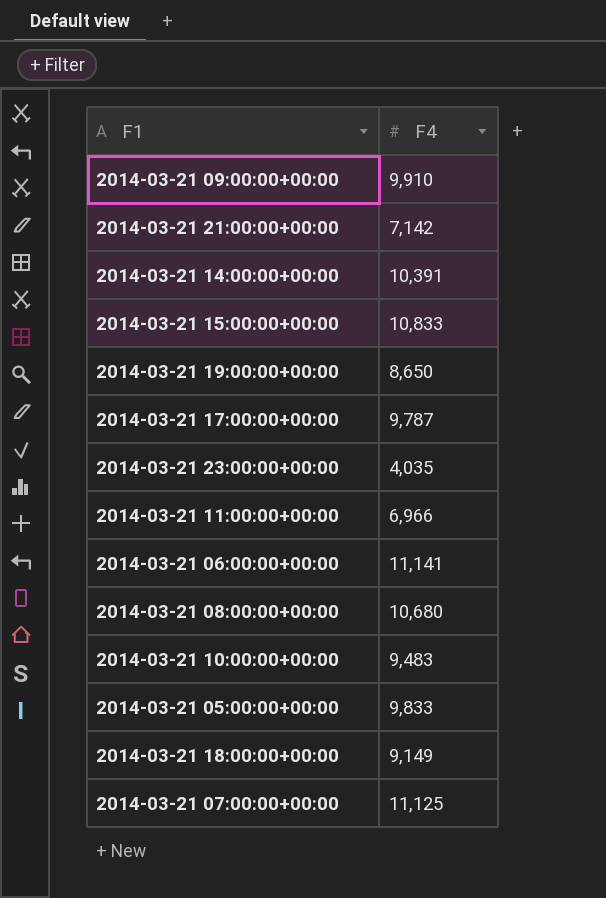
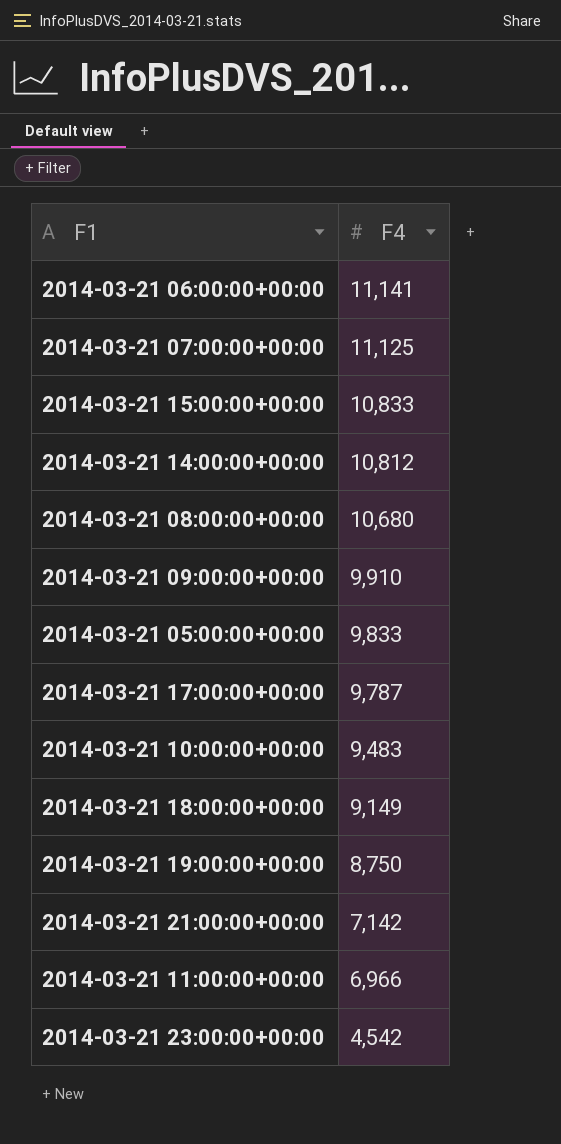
row order: none -> F4 descending
2014-03-21 14:00:00+00:00 | F4: 10,391 -> 10,812
2014-03-21 19:00:00+00:00 | F4: 8,650 -> 8,750
2014-03-21 23:00:00+00:00 | F4: 4,035 -> 4,542

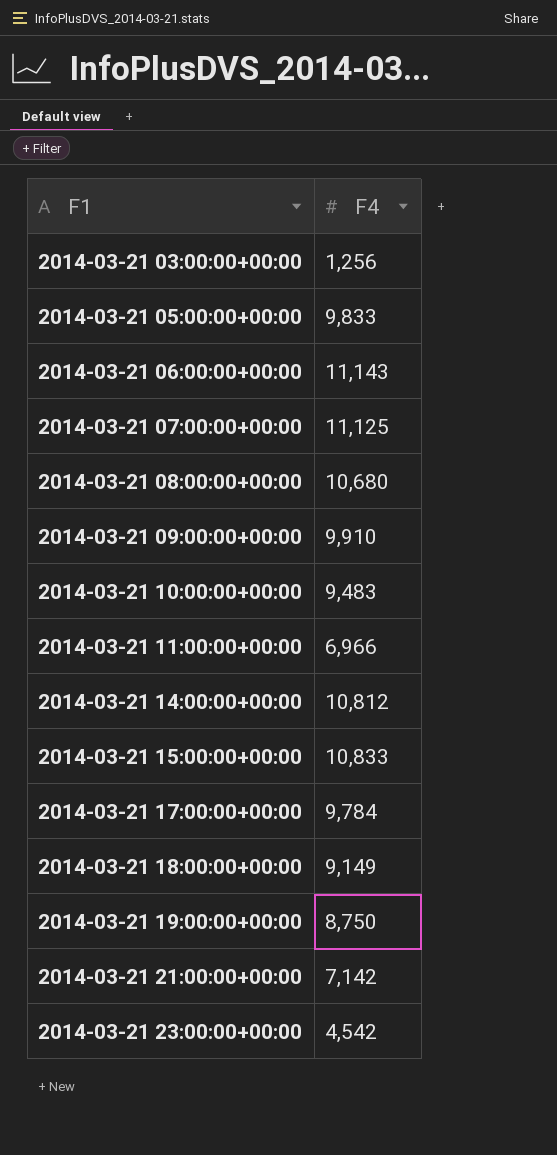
row order: F4 descending -> F1 ascending
row 2014-03-21 03:00:00+00:00: none -> 1,256
2014-03-21 06:00:00+00:00 | F4: 11,141 -> 11,143
2014-03-21 17:00:00+00:00 | F4: 9,787 -> 9,784

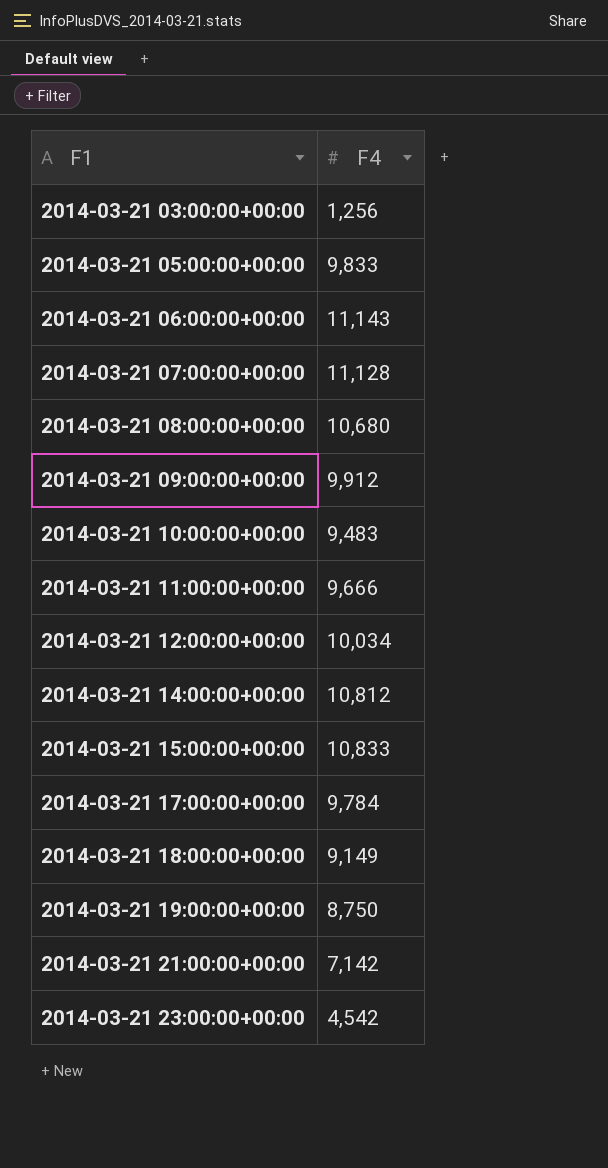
2014-03-21 07:00:00+00:00 | F4: 11,125 -> 11,128
2014-03-21 09:00:00+00:00 | F4: 9,910 -> 9,912
2014-03-21 11:00:00+00:00 | F4: 6,966 -> 9,666
row 2014-03-21 12:00:00+00:00: none -> 10,034

